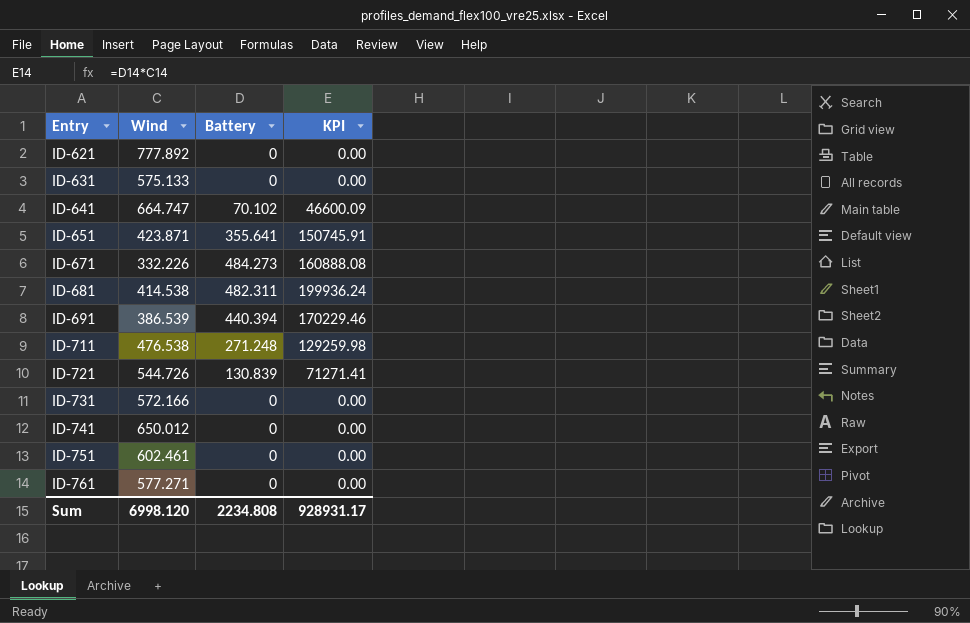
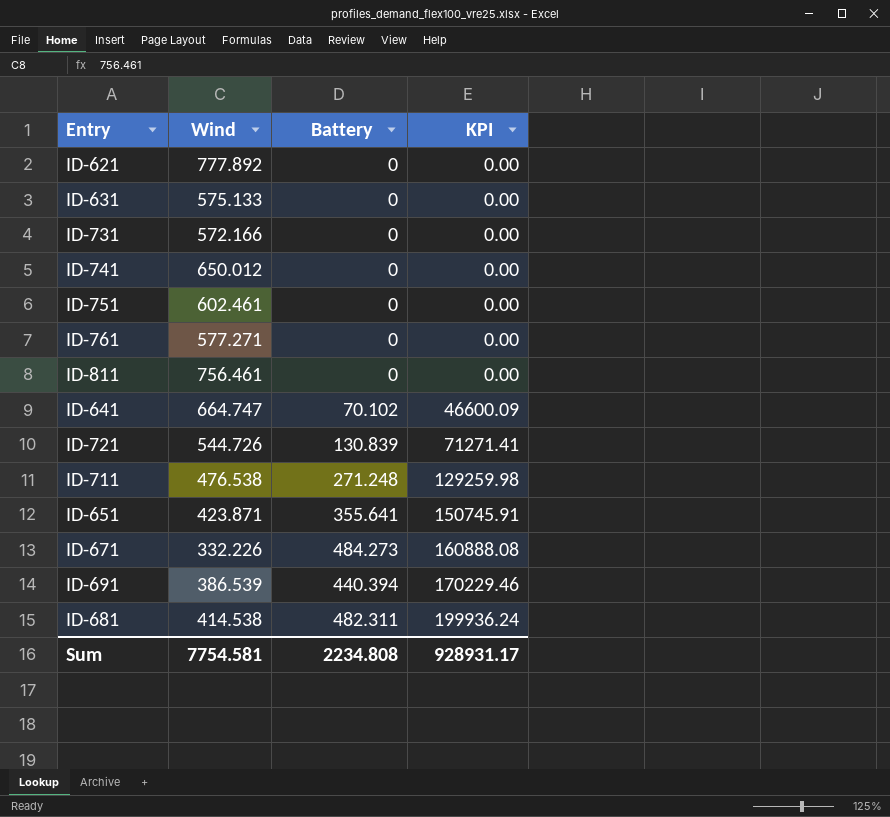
row order: Entry ascending -> KPI ascending
row ID-811: none -> 756.461 | 0 | 0.00
Sum | Wind: 6998.120 -> 7754.581

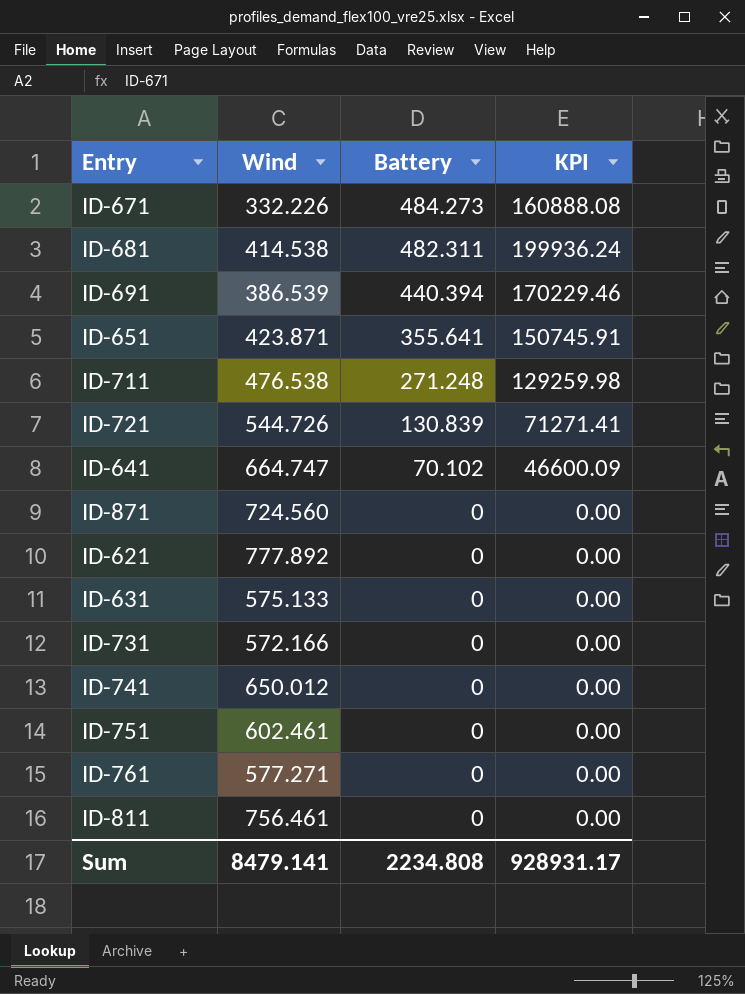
row order: KPI ascending -> Battery descending
row ID-871: none -> 724.560 | 0 | 0.00
Sum | Wind: 7754.581 -> 8479.141

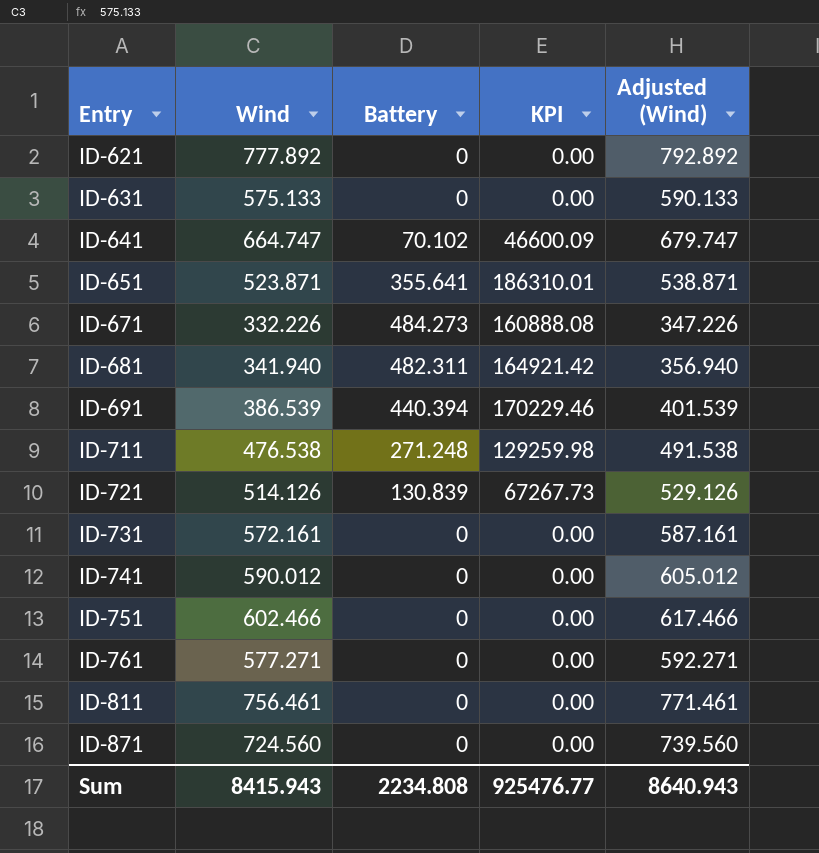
row order: Battery descending -> Entry ascending
column Adjusted (Wind) | formula: none -> [Wind] + 15
ID-651 | Wind: 423.871 -> 523.871
ID-651 | KPI: 150745.91 -> 186310.01
ID-681 | Wind: 414.538 -> 341.940
ID-681 | KPI: 199936.24 -> 164921.42
ID-721 | Wind: 544.726 -> 514.126
ID-721 | KPI: 71271.41 -> 67267.73
ID-731 | Wind: 572.166 -> 572.161
ID-741 | Wind: 650.012 -> 590.012
ID-751 | Wind: 602.461 -> 602.466
Sum | Wind: 8479.141 -> 8415.943
Sum | KPI: 928931.17 -> 925476.77

